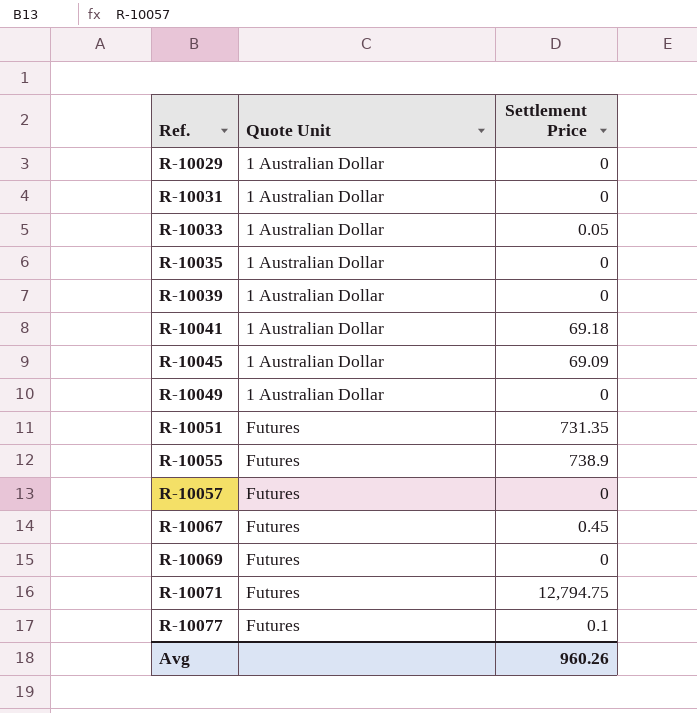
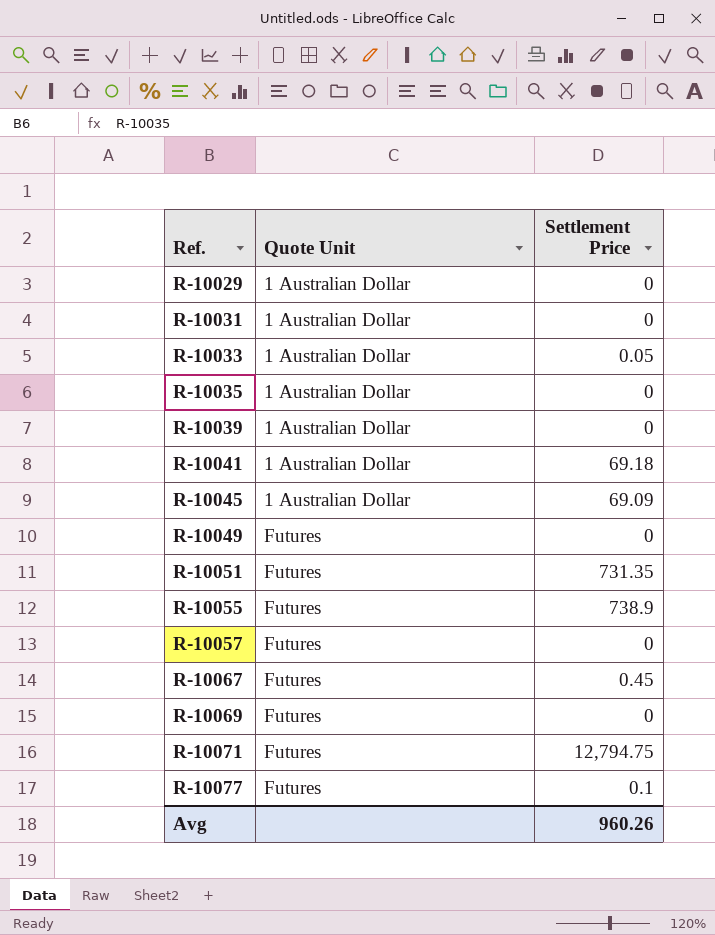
R-10049 | Quote Unit: 1 Australian Dollar -> Futures

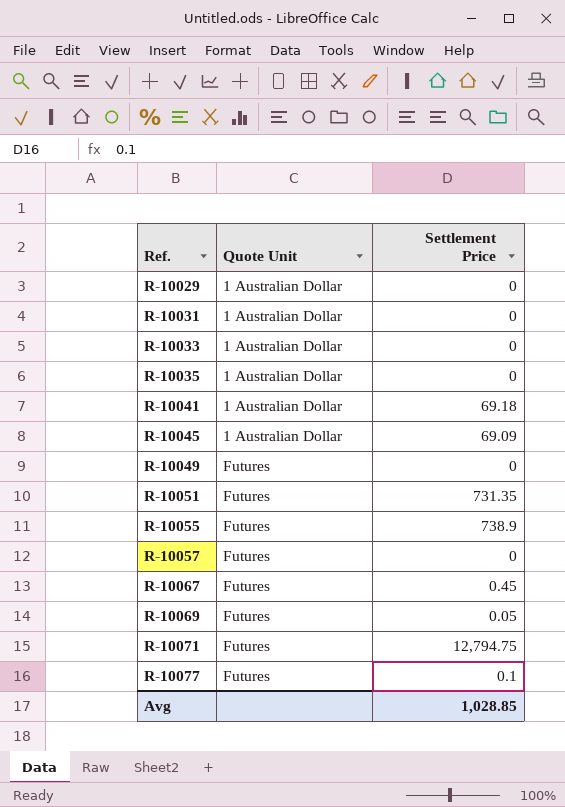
row R-10039: 1 Australian Dollar | 0 -> none
R-10033 | Settlement Price: 0.05 -> 0
R-10069 | Settlement Price: 0 -> 0.05
Avg | Settlement Price: 960.26 -> 1,028.85

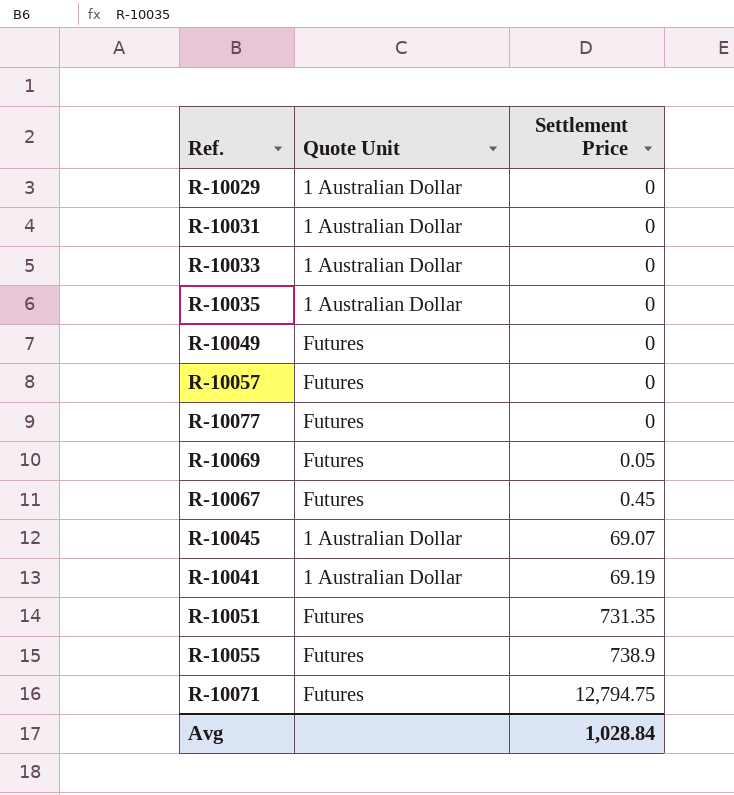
row order: Ref. ascending -> Settlement Price ascending
R-10077 | Settlement Price: 0.1 -> 0
R-10045 | Settlement Price: 69.09 -> 69.07
R-10041 | Settlement Price: 69.18 -> 69.19
Avg | Settlement Price: 1,028.85 -> 1,028.84

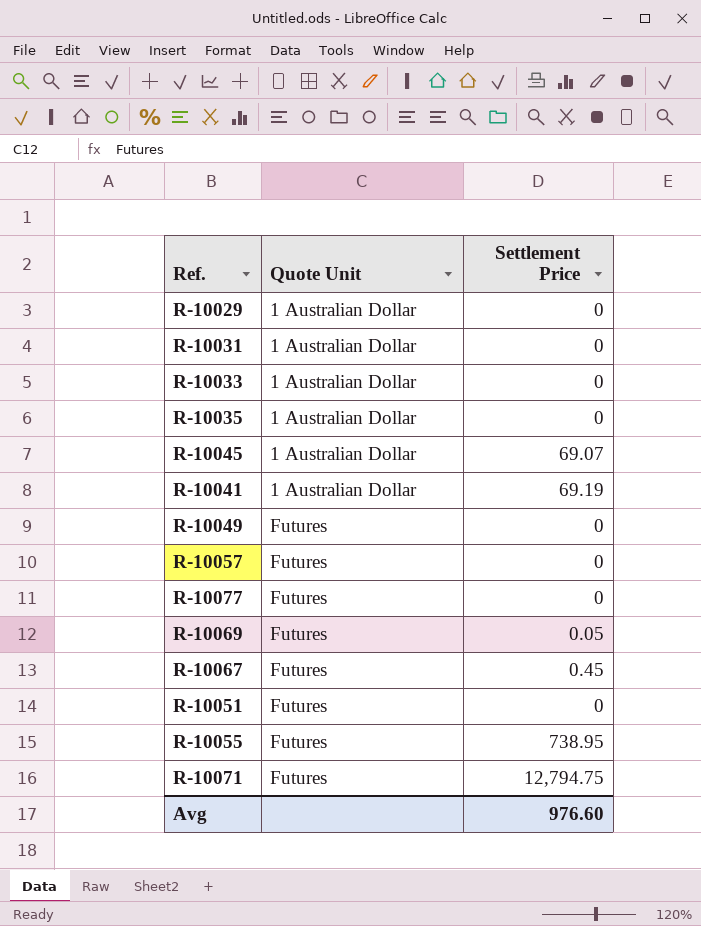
row order: Settlement Price ascending -> Quote Unit ascending
R-10051 | Settlement Price: 731.35 -> 0
R-10055 | Settlement Price: 738.9 -> 738.95
Avg | Settlement Price: 1,028.84 -> 976.60

